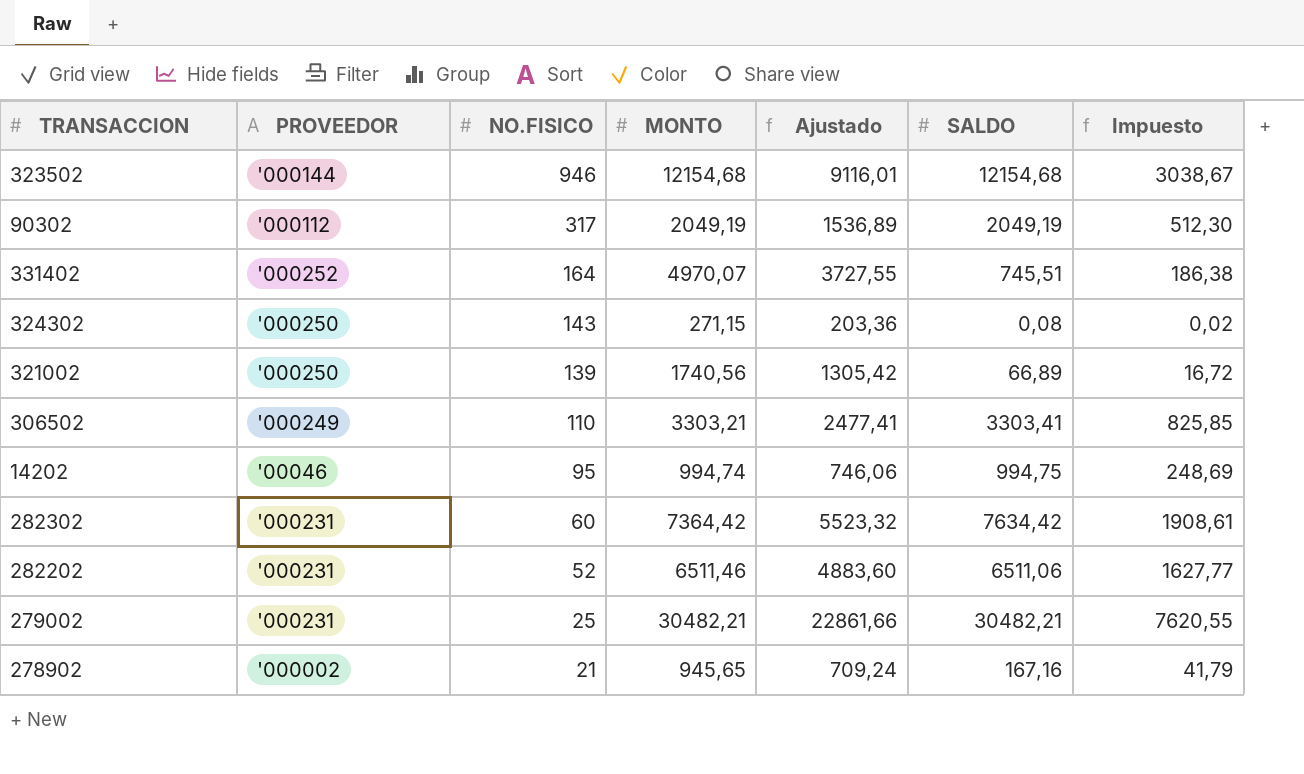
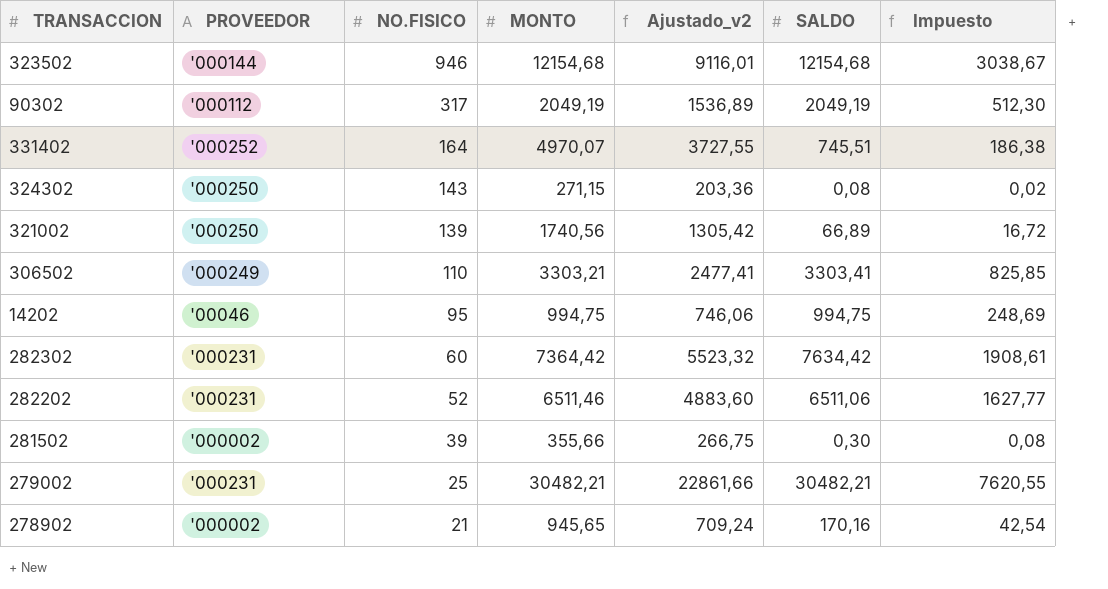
column name: Ajustado -> Ajustado_v2
14202 | MONTO: 994,74 -> 994,75
row 281502: none -> '000002 | 39 | 355,66 | 266,75 | 0,30 | 0,08
278902 | SALDO: 167,16 -> 170,16
278902 | Impuesto: 41,79 -> 42,54

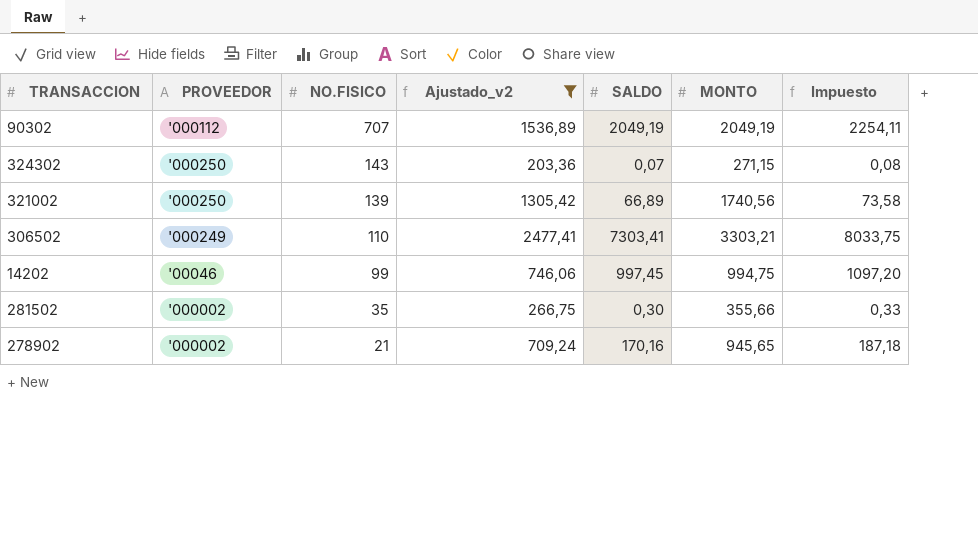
filter: none -> Ajustado_v2 <= 2477,41
column MONTO | position: 4 -> 6
column Impuesto | formula: [SALDO] * 0,25 -> [SALDO] * 1,1
90302 | NO.FISICO: 317 -> 707
324302 | SALDO: 0,08 -> 0,07
306502 | SALDO: 3303,41 -> 7303,41
14202 | NO.FISICO: 95 -> 99
14202 | SALDO: 994,75 -> 997,45
281502 | NO.FISICO: 39 -> 35

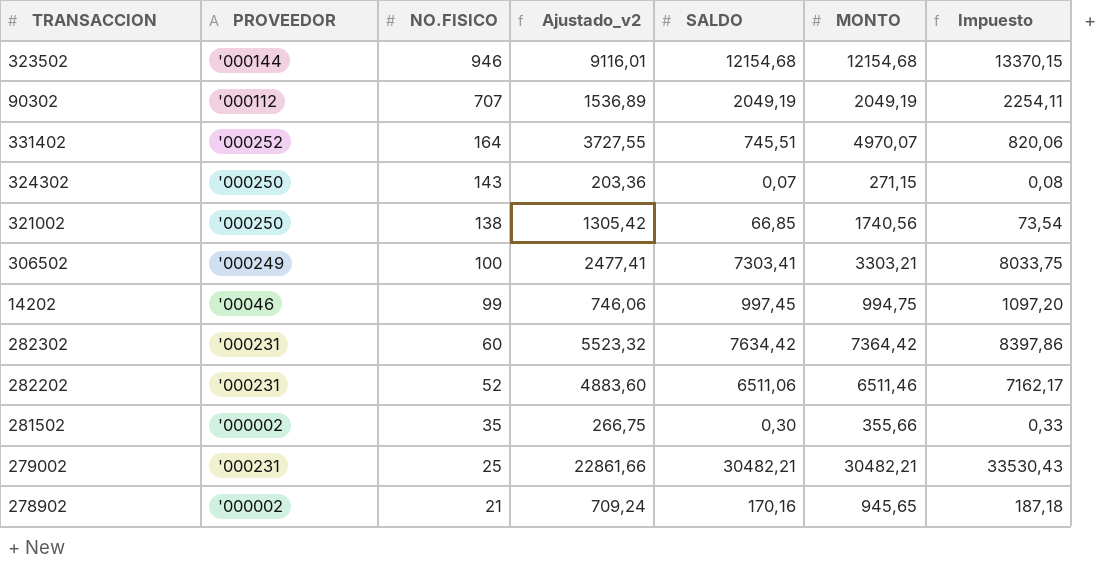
filter: Ajustado_v2 <= 2477,41 -> none
321002 | NO.FISICO: 139 -> 138
321002 | SALDO: 66,89 -> 66,85
321002 | Impuesto: 73,58 -> 73,54
306502 | NO.FISICO: 110 -> 100

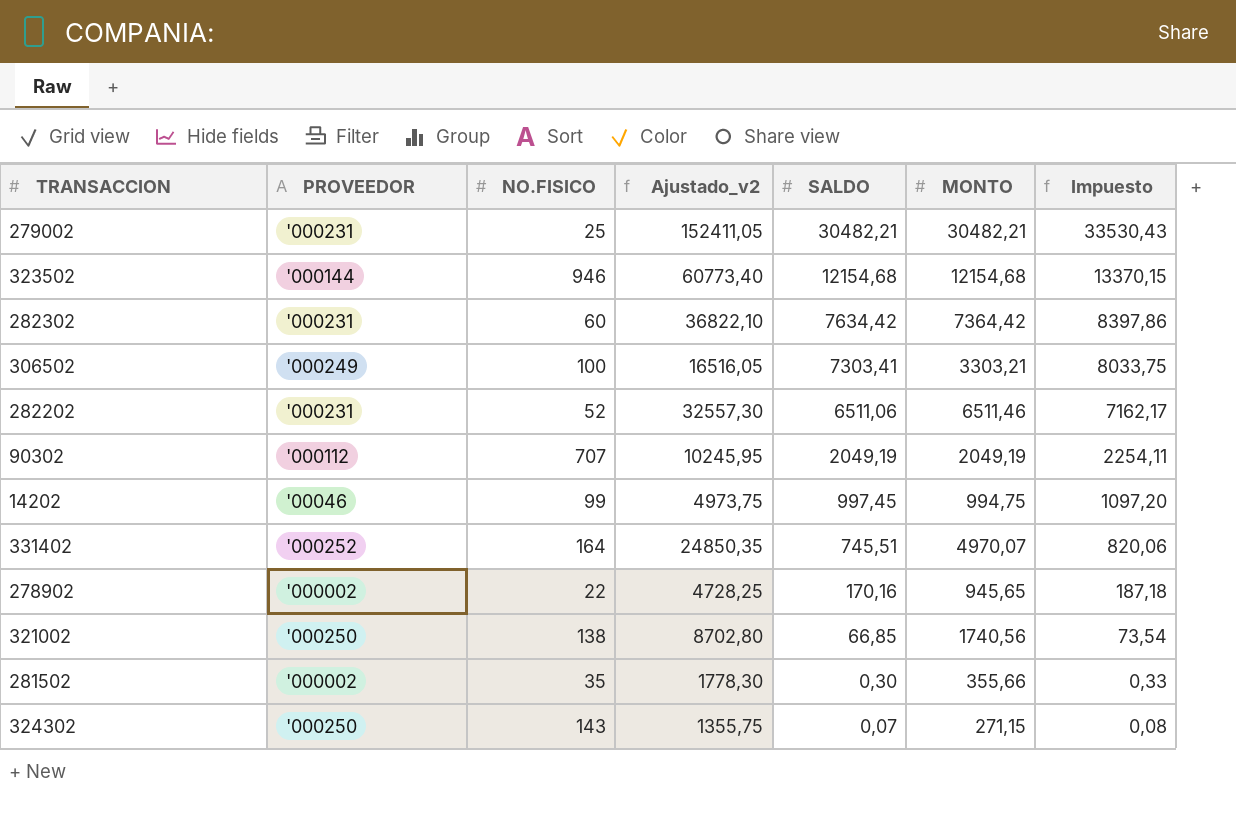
row order: NO.FISICO descending -> SALDO descending
column Ajustado_v2 | formula: [MONTO] * 0,75 -> [MONTO] * 5
278902 | NO.FISICO: 21 -> 22

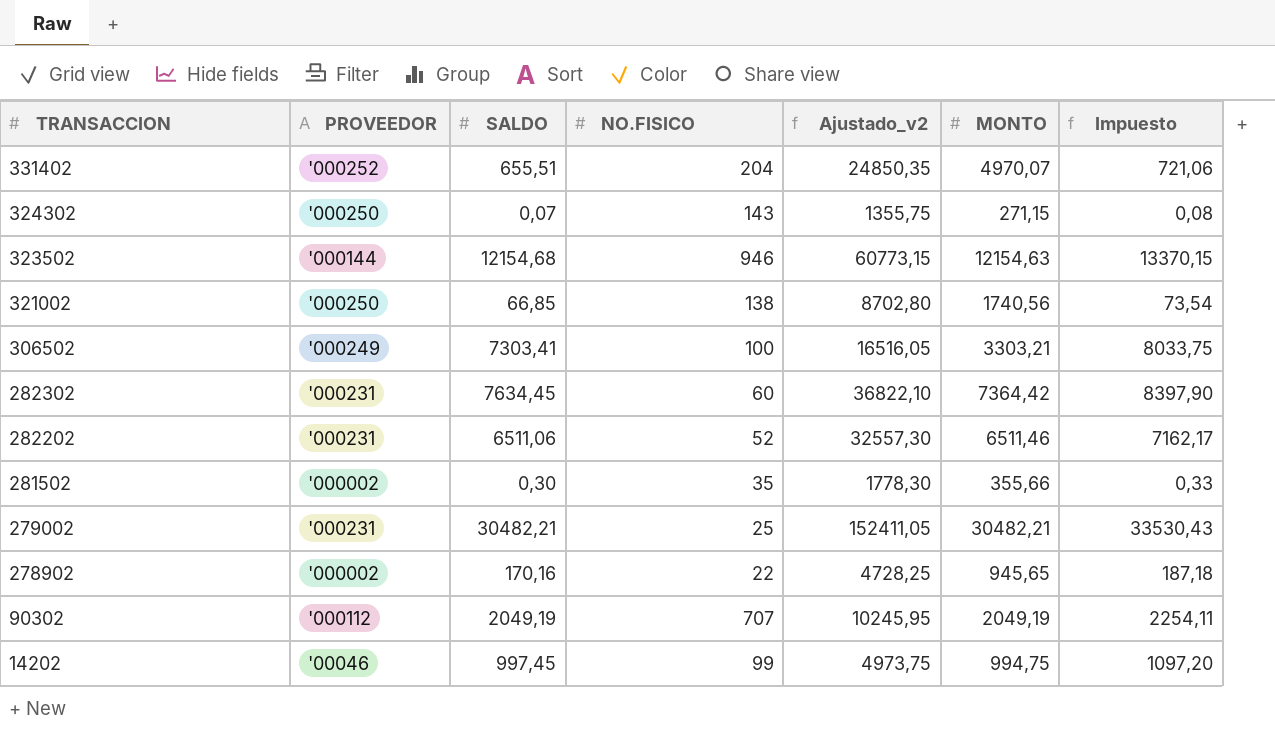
row order: SALDO descending -> TRANSACCION descending
column SALDO | position: 5 -> 3
331402 | SALDO: 745,51 -> 655,51
331402 | NO.FISICO: 164 -> 204
331402 | Impuesto: 820,06 -> 721,06
323502 | Ajustado_v2: 60773,40 -> 60773,15
323502 | MONTO: 12154,68 -> 12154,63
282302 | SALDO: 7634,42 -> 7634,45
282302 | Impuesto: 8397,86 -> 8397,90

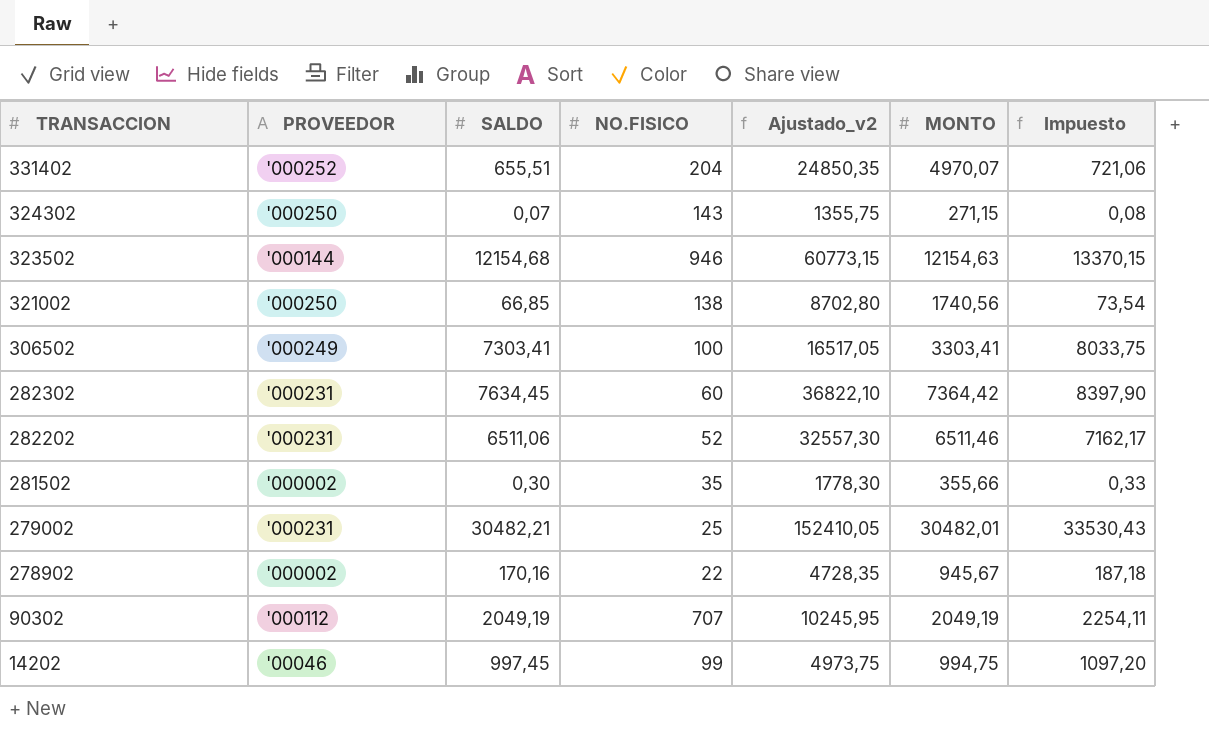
306502 | Ajustado_v2: 16516,05 -> 16517,05
306502 | MONTO: 3303,21 -> 3303,41
279002 | Ajustado_v2: 152411,05 -> 152410,05
279002 | MONTO: 30482,21 -> 30482,01
278902 | Ajustado_v2: 4728,25 -> 4728,35
278902 | MONTO: 945,65 -> 945,67

